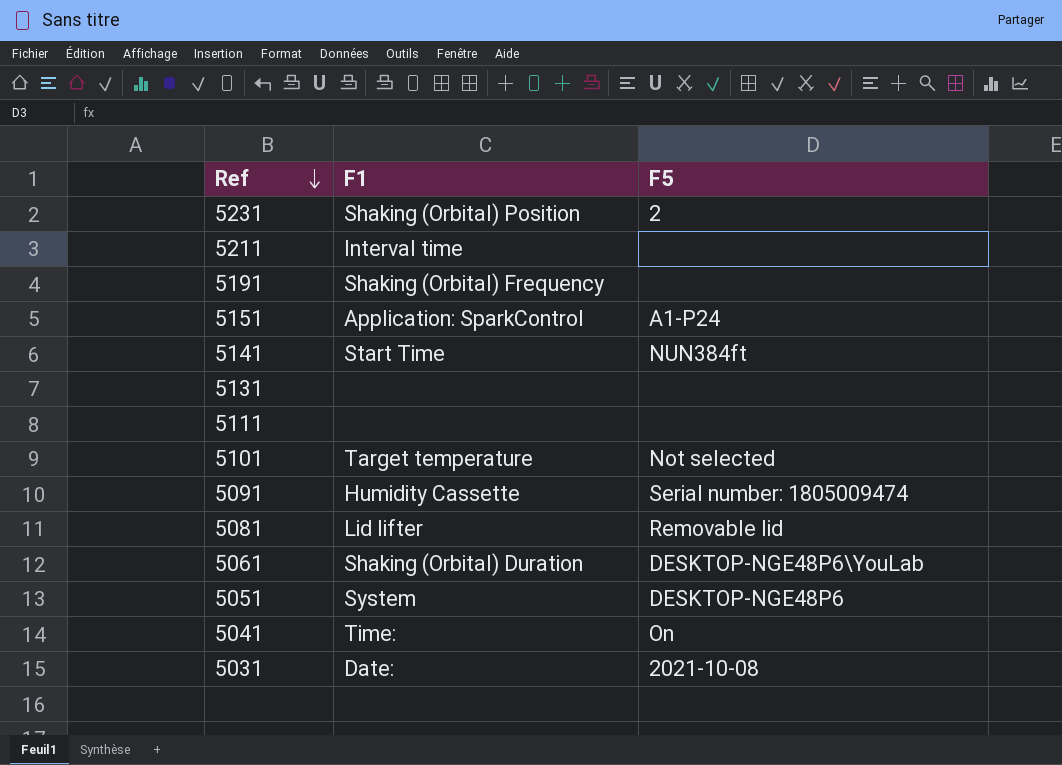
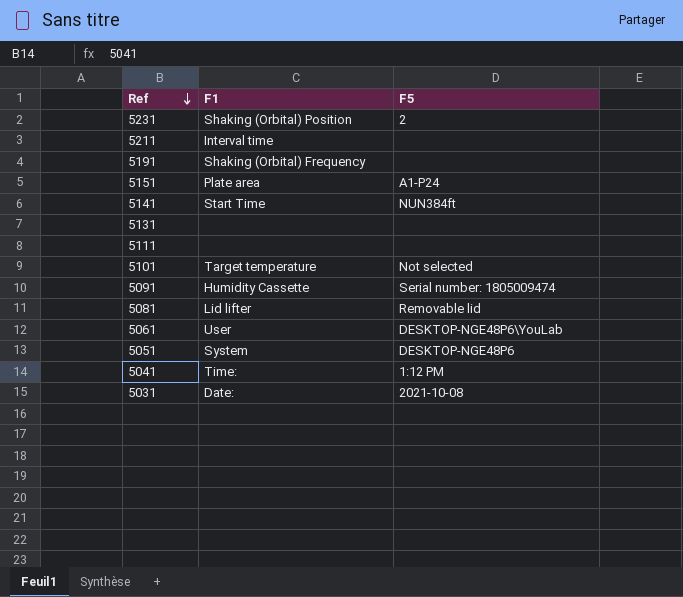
5151 | F1: Application: SparkControl -> Plate area
5061 | F1: Shaking (Orbital) Duration -> User
5041 | F5: On -> 1:12 PM

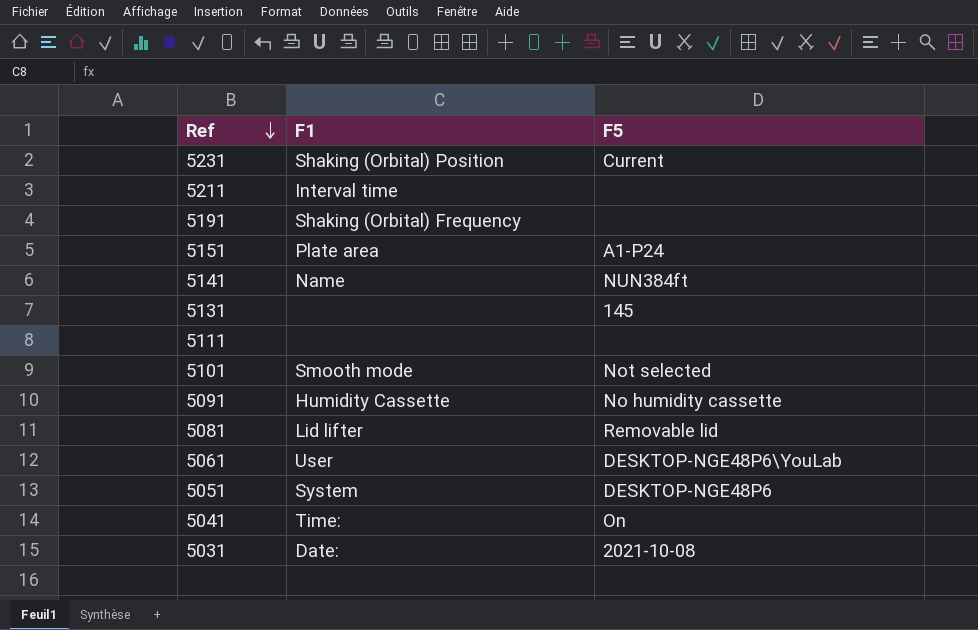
5231 | F5: 2 -> Current
5141 | F1: Start Time -> Name
5131 | F5: none -> 145
5101 | F1: Target temperature -> Smooth mode
5091 | F5: Serial number: 1805009474 -> No humidity cassette
5041 | F5: 1:12 PM -> On

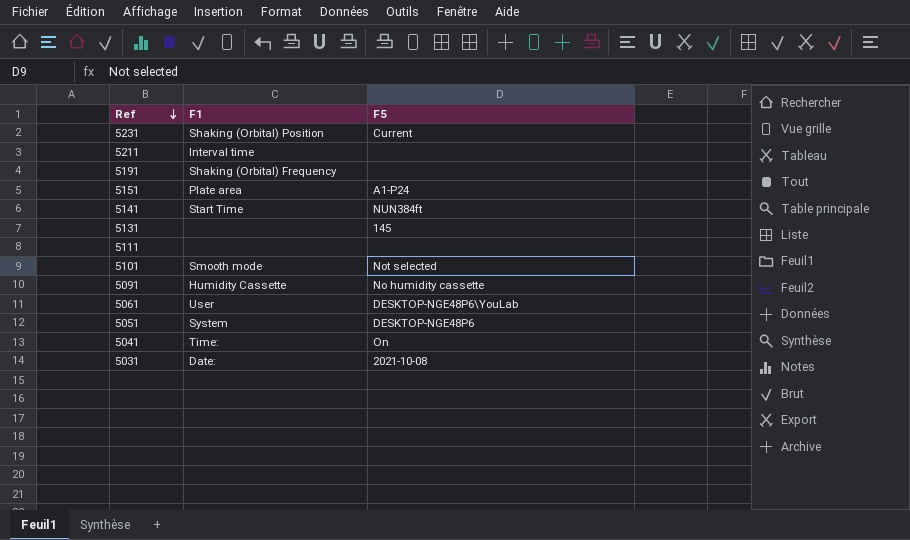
row 5081: Lid lifter | Removable lid -> none
5141 | F1: Name -> Start Time

